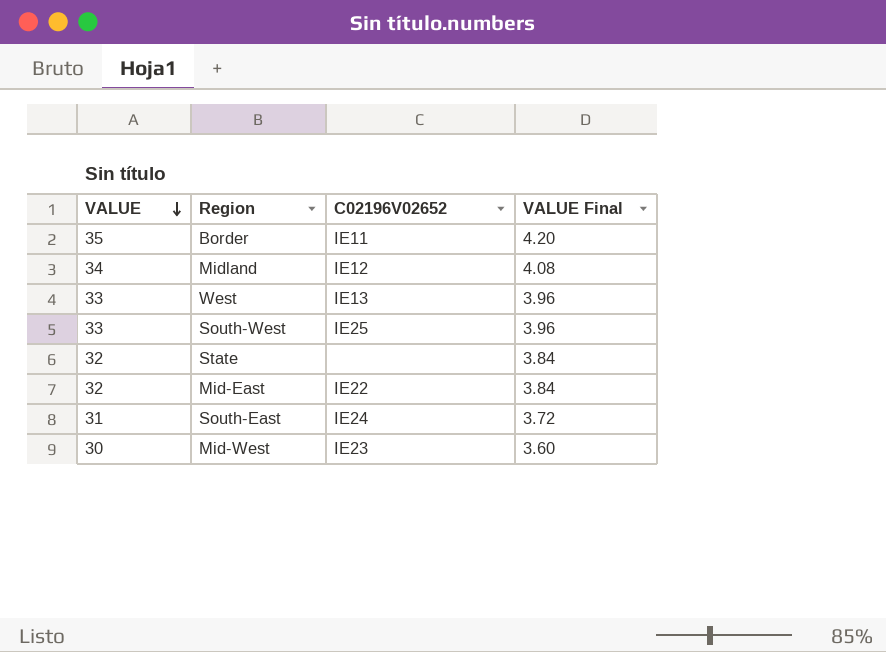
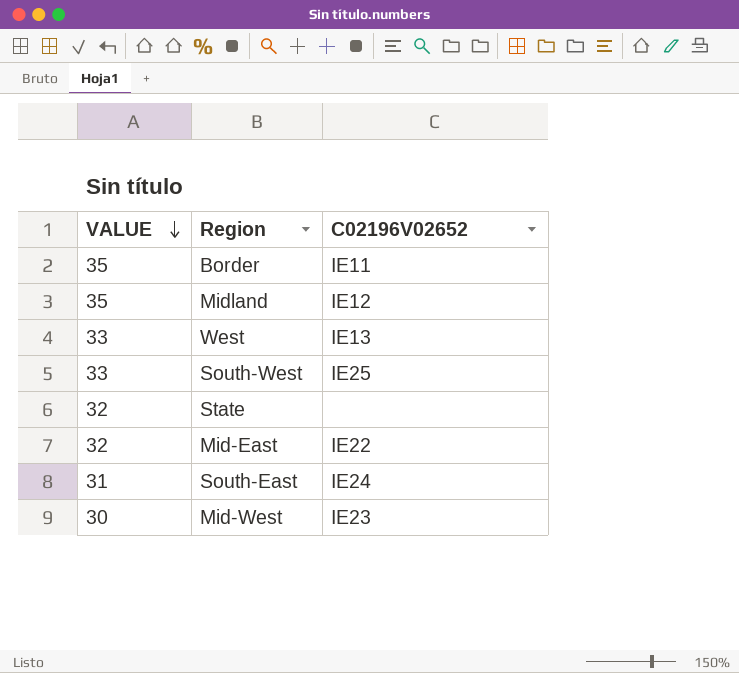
column VALUE Final | formula: [VALUE] * 0.12 -> none
Midland | VALUE: 34 -> 35

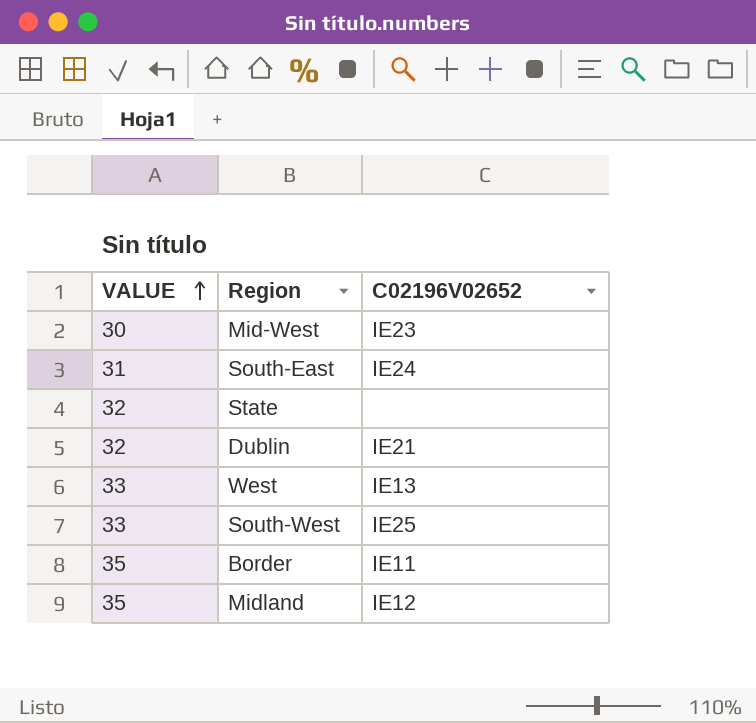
row order: VALUE descending -> VALUE ascending
row Mid-East: 32 | IE22 -> none
row Dublin: none -> 32 | IE21

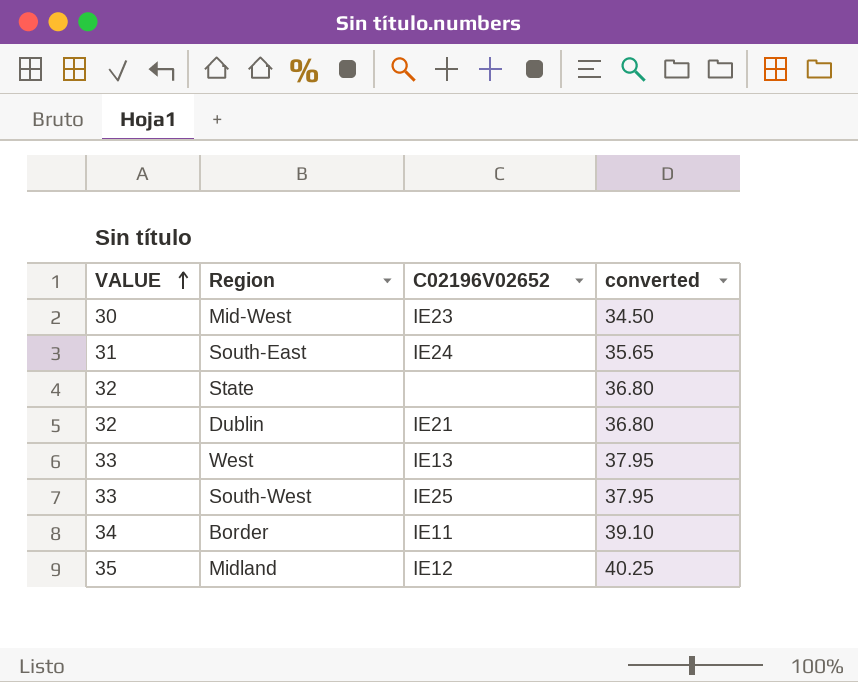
column converted | formula: none -> [VALUE] * 1.15
Border | VALUE: 35 -> 34

